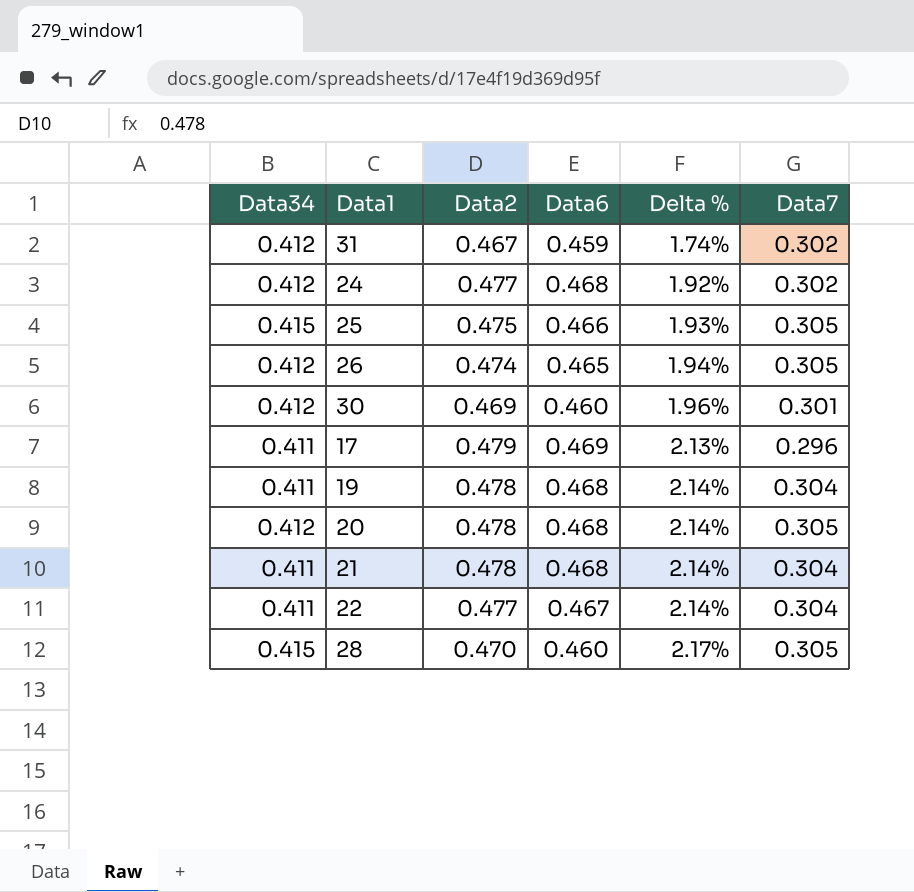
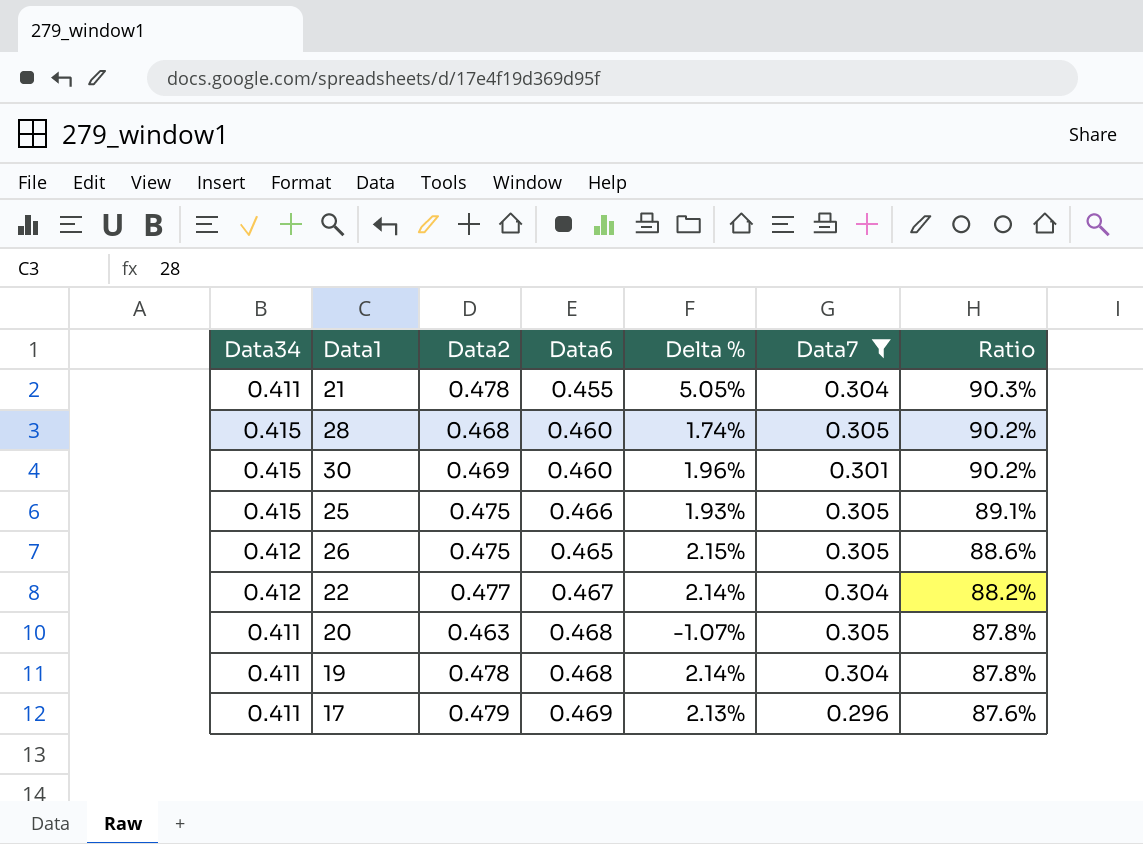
filter: none -> Data7 != 0.302
row order: Delta % ascending -> Ratio descending
column Ratio | formula: none -> [Data34] / [Data6]
21 | Data6: 0.468 -> 0.455
21 | Delta %: 2.14% -> 5.05%
28 | Data2: 0.470 -> 0.468
28 | Delta %: 2.17% -> 1.74%
30 | Data34: 0.412 -> 0.415
26 | Data2: 0.474 -> 0.475
26 | Delta %: 1.94% -> 2.15%
22 | Data34: 0.411 -> 0.412
20 | Data34: 0.412 -> 0.411
20 | Data2: 0.478 -> 0.463
20 | Delta %: 2.14% -> -1.07%

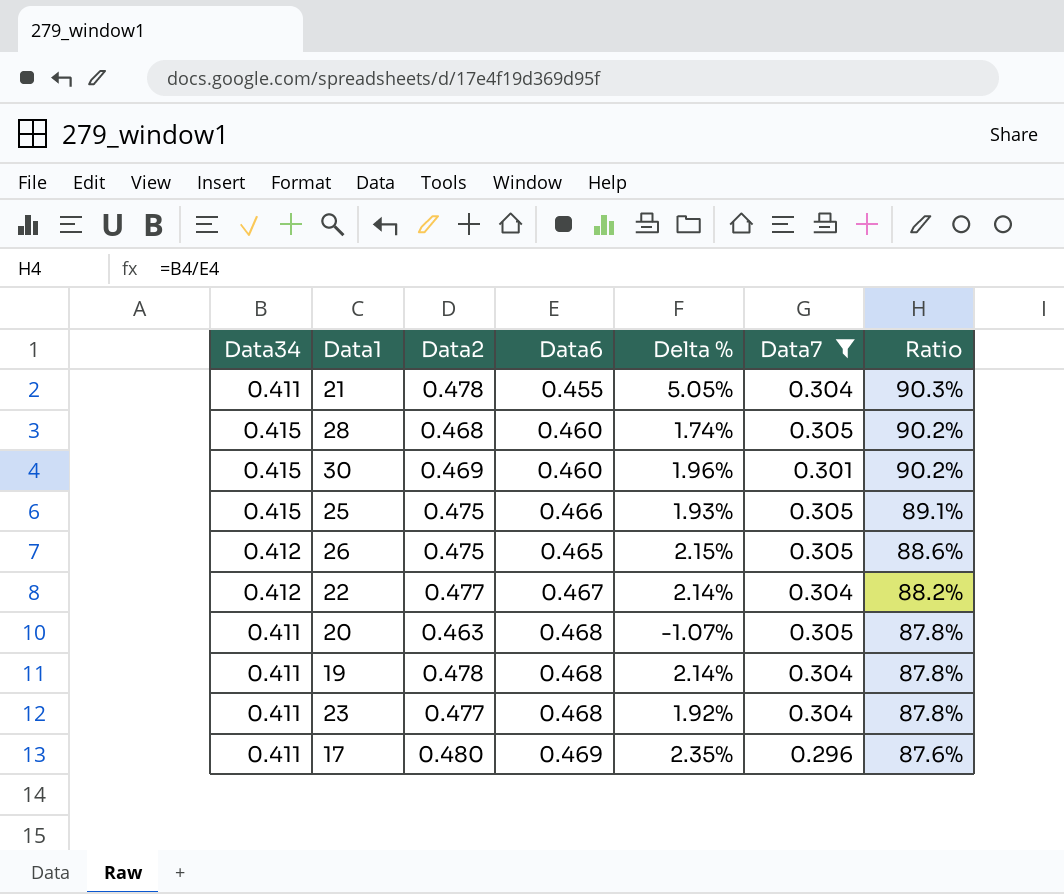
row 23: none -> 0.411 | 0.477 | 0.468 | 1.92% | 0.304 | 87.8%
17 | Data2: 0.479 -> 0.480
17 | Delta %: 2.13% -> 2.35%

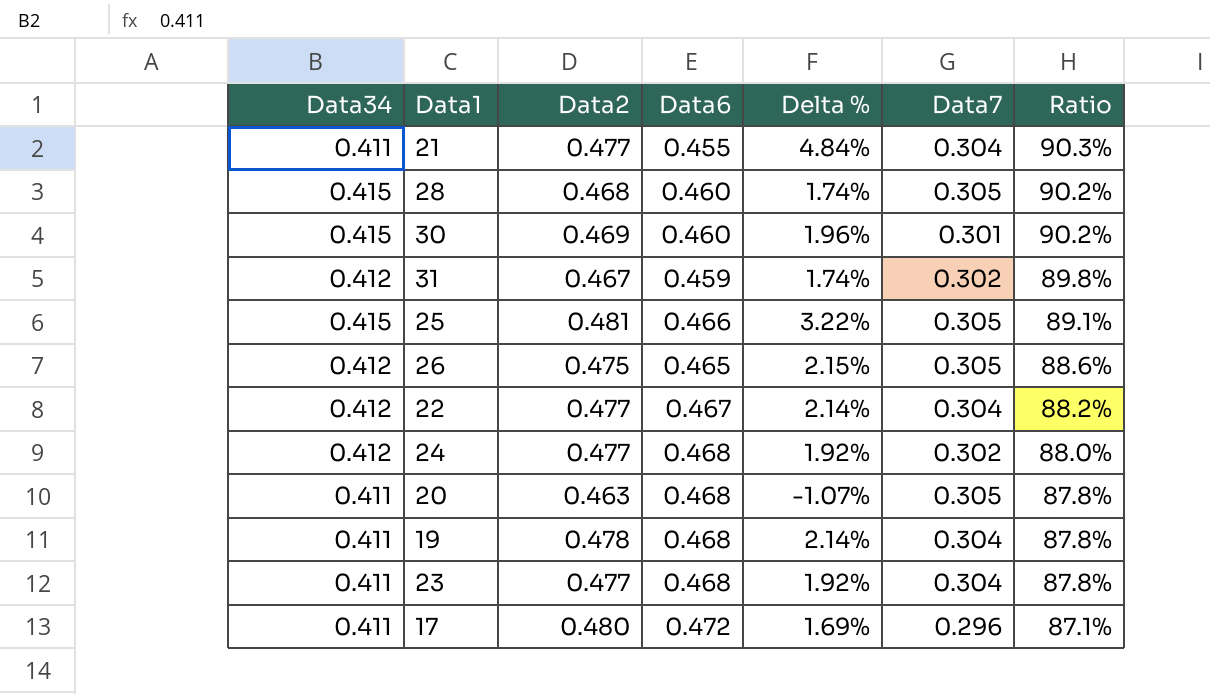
filter: Data7 != 0.302 -> none
21 | Data2: 0.478 -> 0.477
21 | Delta %: 5.05% -> 4.84%
25 | Data2: 0.475 -> 0.481
25 | Delta %: 1.93% -> 3.22%
17 | Data6: 0.469 -> 0.472
17 | Delta %: 2.35% -> 1.69%
17 | Ratio: 87.6% -> 87.1%

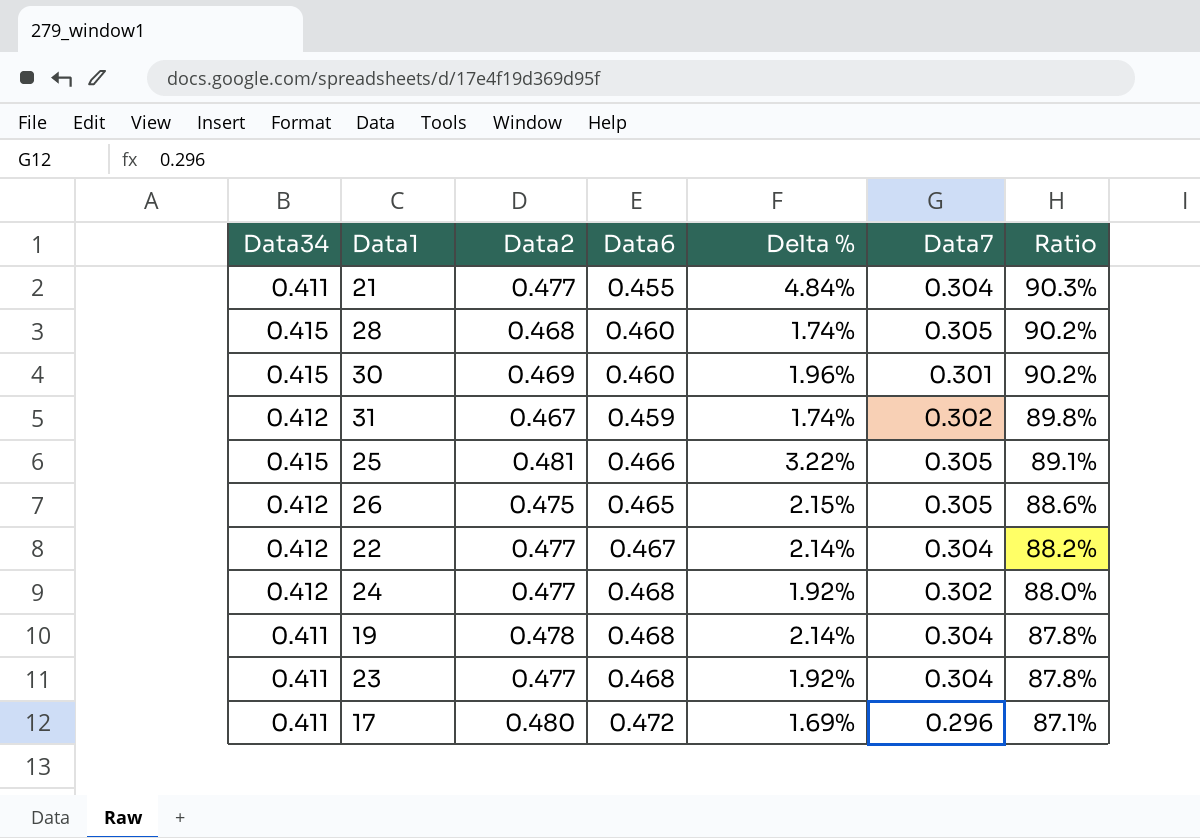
row 20: 0.411 | 0.463 | 0.468 | -1.07% | 0.305 | 87.8% -> none

